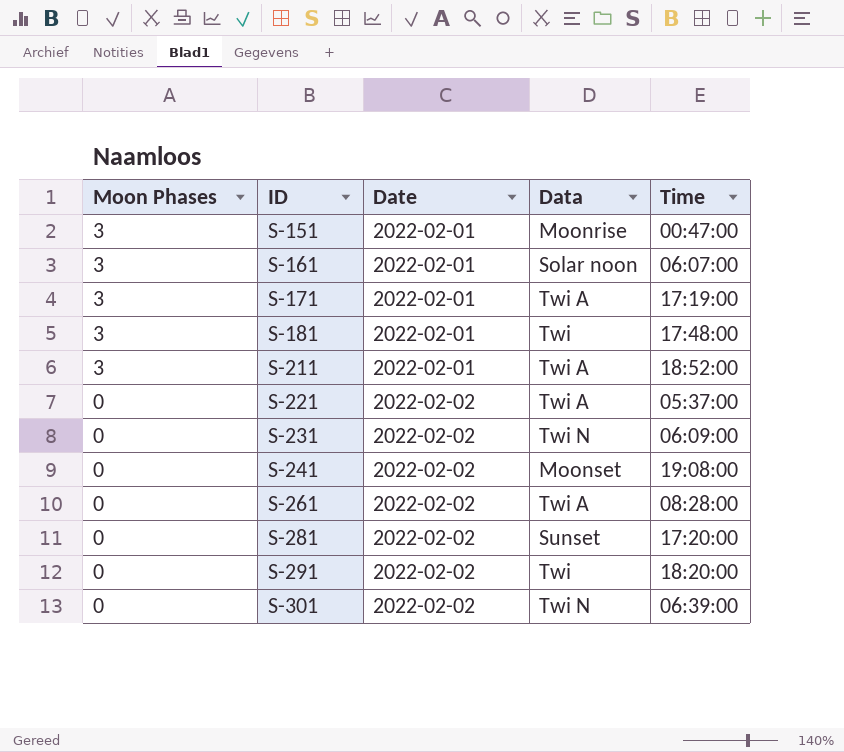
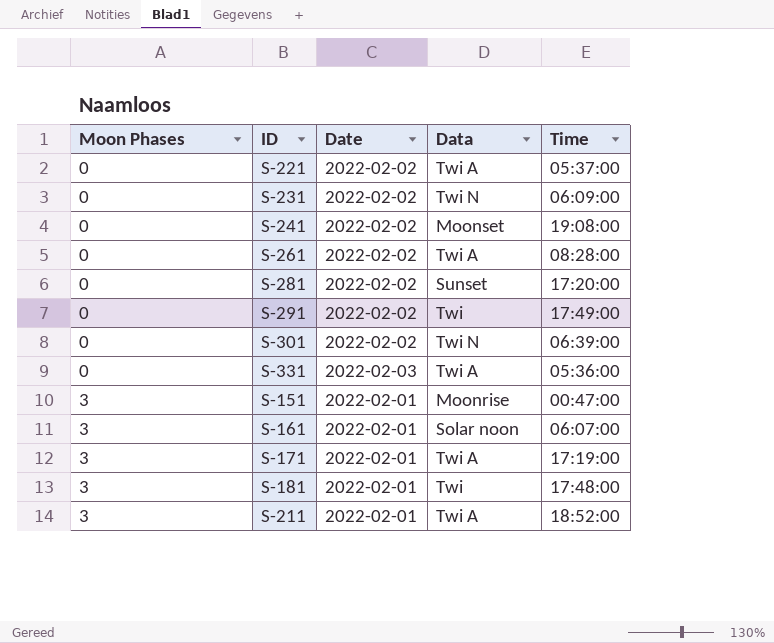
row order: Moon Phases descending -> Moon Phases ascending
S-291 | Time: 18:20:00 -> 17:49:00
row S-331: none -> 0 | 2022-02-03 | Twi A | 05:36:00

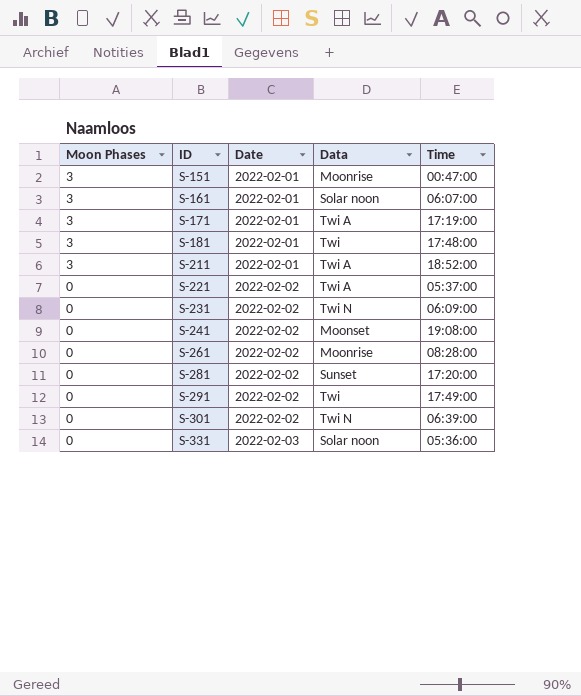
row order: Moon Phases ascending -> Moon Phases descending
S-261 | Data: Twi A -> Moonrise
S-331 | Data: Twi A -> Solar noon

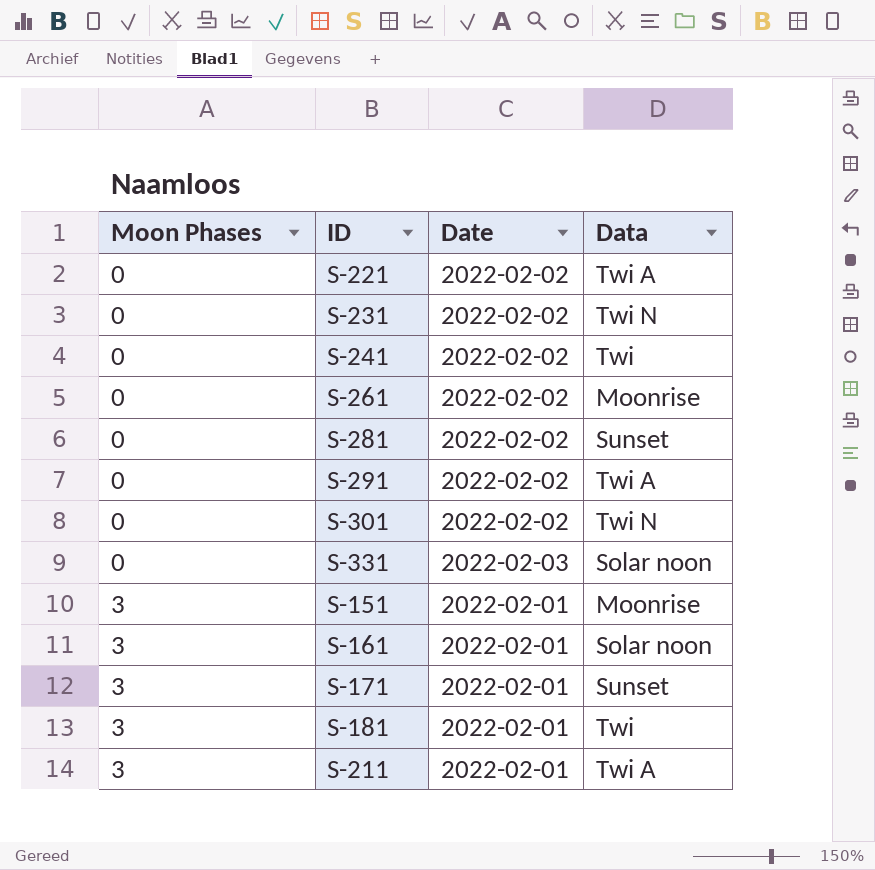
row order: Moon Phases descending -> Moon Phases ascending
column Time | position: 5 -> none
S-241 | Data: Moonset -> Twi
S-291 | Data: Twi -> Twi A
S-171 | Data: Twi A -> Sunset

